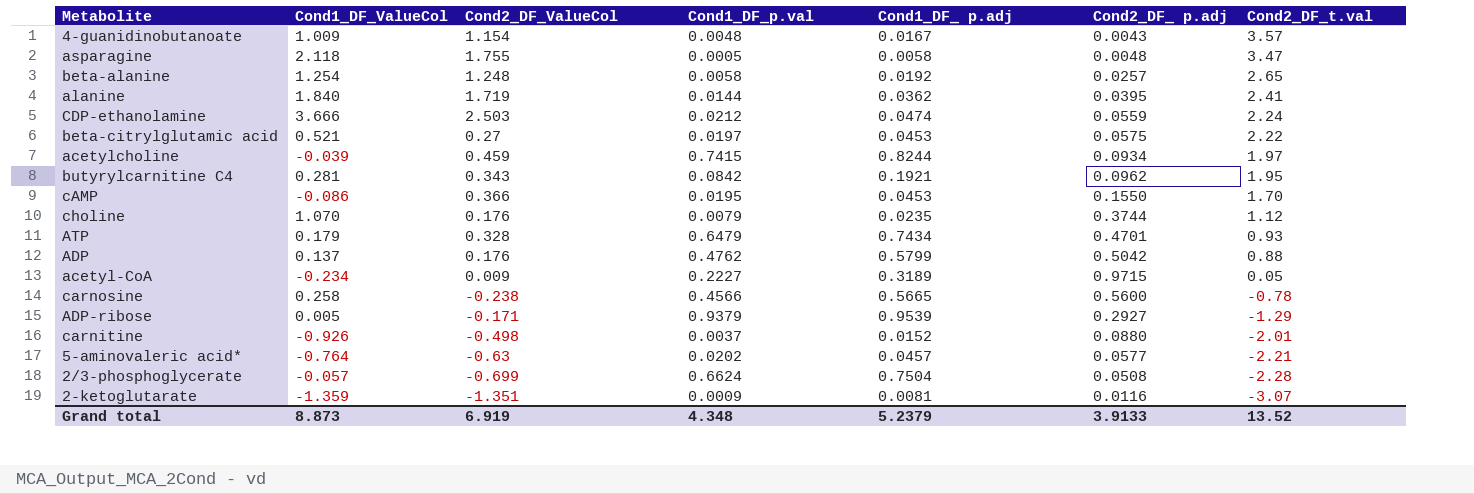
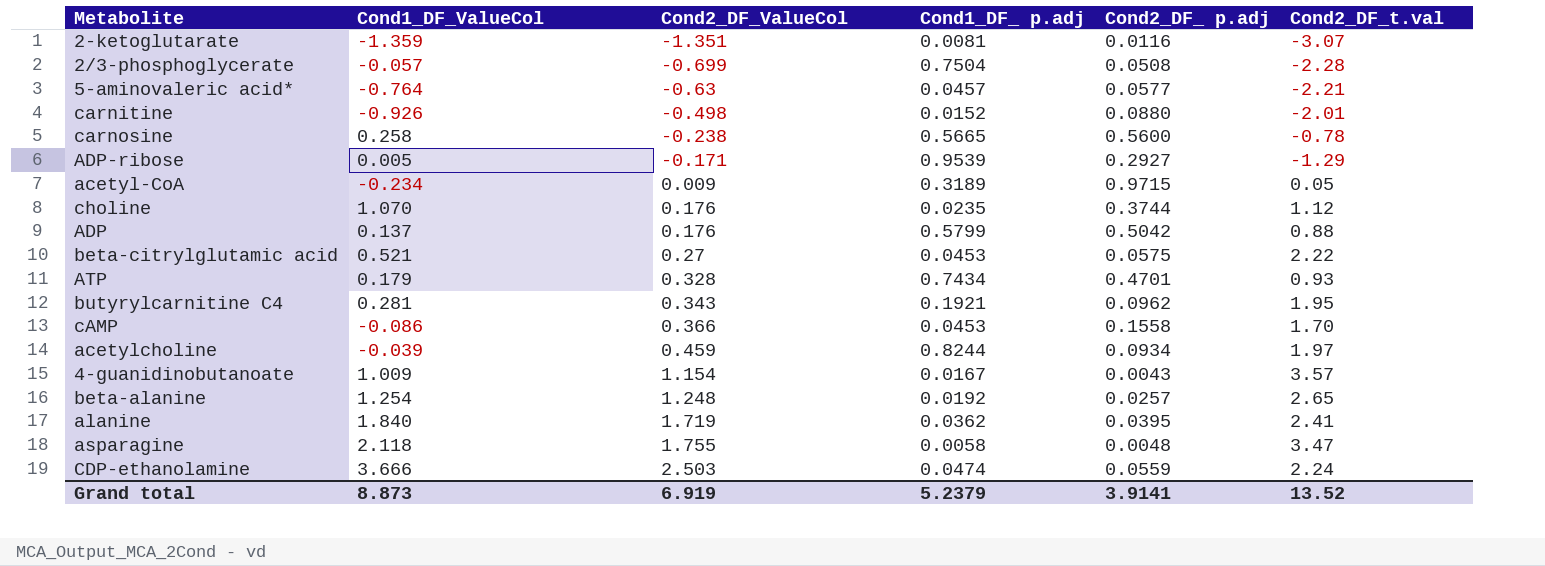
row order: Cond2_DF_t.val descending -> Cond2_DF_ValueCol ascending
column Cond1_DF_p.val | position: 4 -> none
cAMP | Cond2_DF_ p.adj: 0.1550 -> 0.1558
Grand total | Cond2_DF_ p.adj: 3.9133 -> 3.9141

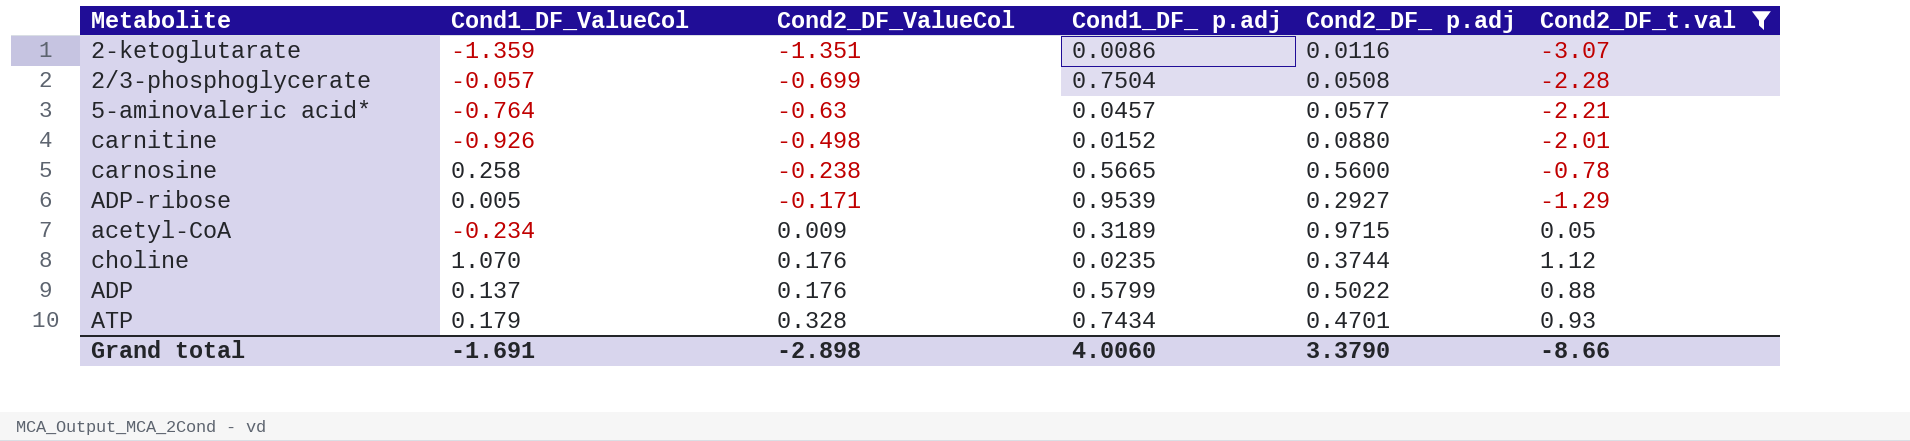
filter: none -> Cond2_DF_t.val <= 1.12
2-ketoglutarate | Cond1_DF_ p.adj: 0.0081 -> 0.0086
ADP | Cond2_DF_ p.adj: 0.5042 -> 0.5022
Grand total | Cond1_DF_ValueCol: 8.873 -> -1.691
Grand total | Cond2_DF_ValueCol: 6.919 -> -2.898
Grand total | Cond1_DF_ p.adj: 5.2379 -> 4.0060
Grand total | Cond2_DF_ p.adj: 3.9141 -> 3.3790
Grand total | Cond2_DF_t.val: 13.52 -> -8.66

